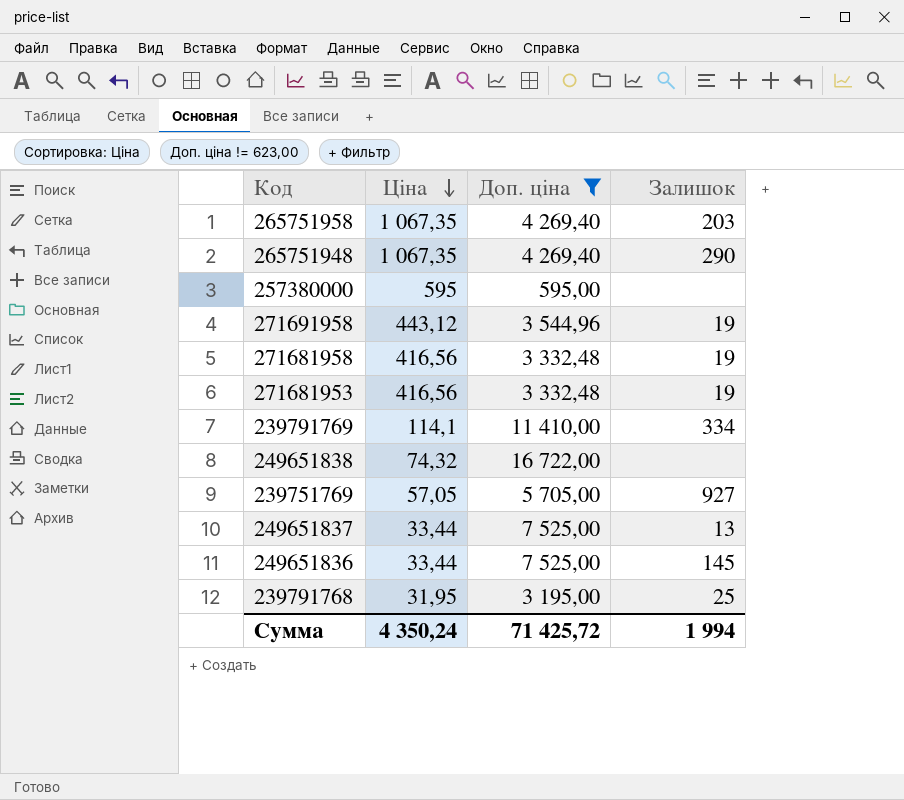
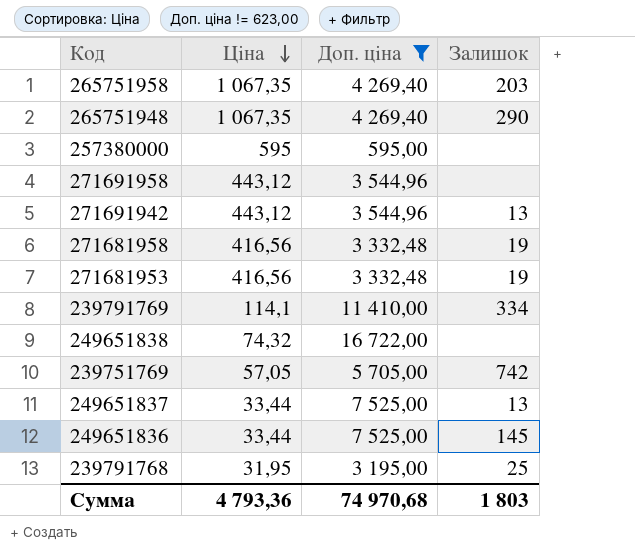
271691958 | Залишок: 19 -> none
row 271691942: none -> 443,12 | 3 544,96 | 13
239751769 | Залишок: 927 -> 742
Сумма | Ціна: 4 350,24 -> 4 793,36
Сумма | Доп. ціна: 71 425,72 -> 74 970,68
Сумма | Залишок: 1 994 -> 1 803

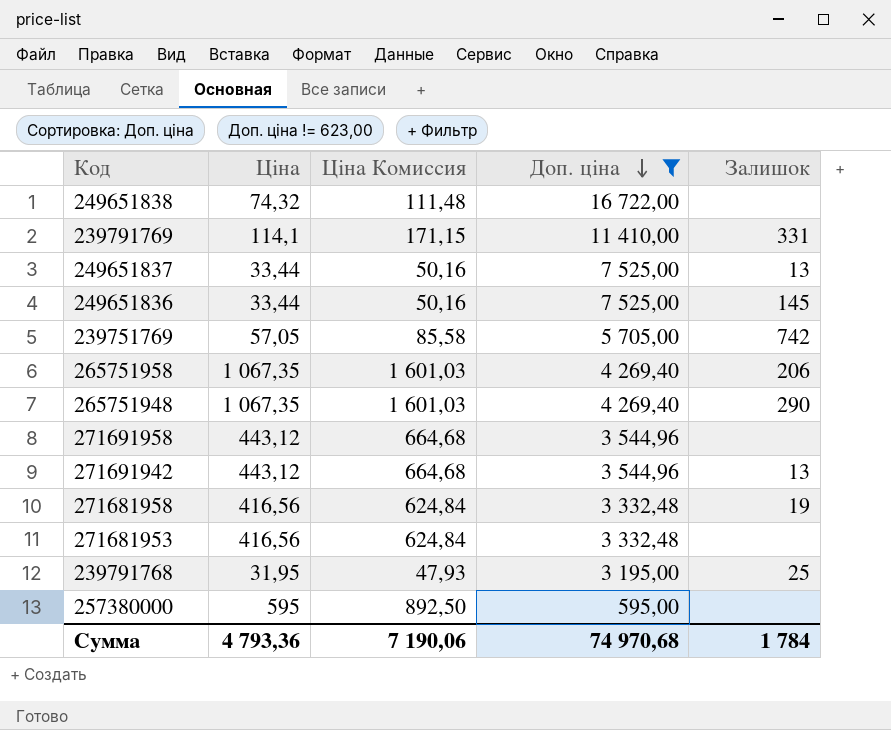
row order: Ціна descending -> Доп. ціна descending
column Ціна Комиссия | formula: none -> [Ціна] * 1,5
239791769 | Залишок: 334 -> 331
265751958 | Залишок: 203 -> 206
271681953 | Залишок: 19 -> none
Сумма | Залишок: 1 803 -> 1 784

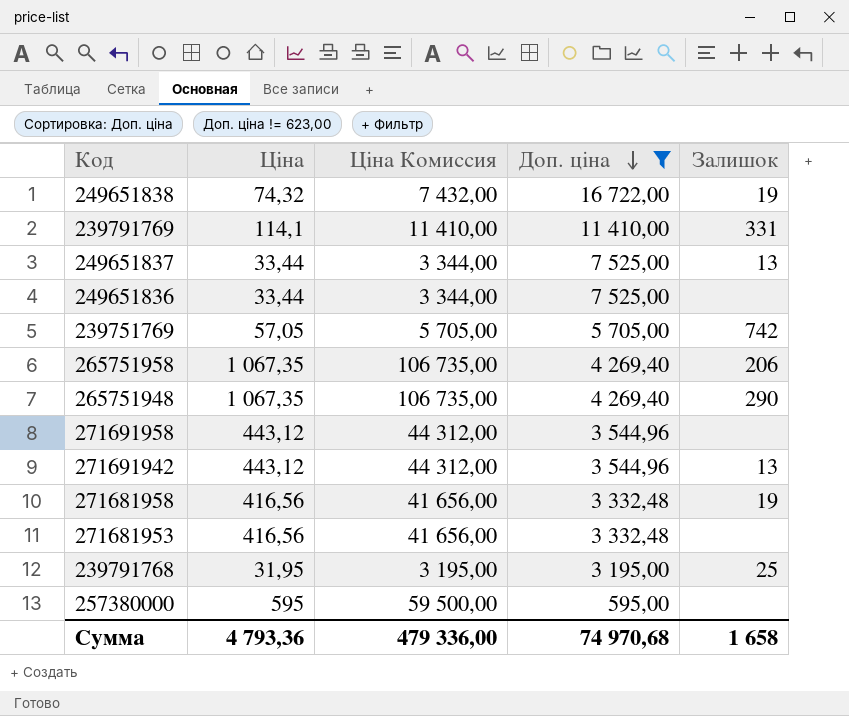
column Ціна Комиссия | formula: [Ціна] * 1,5 -> [Ціна] * 100
249651838 | Залишок: none -> 19
249651836 | Залишок: 145 -> none
Сумма | Ціна Комиссия: 7 190,06 -> 479 336,00
Сумма | Залишок: 1 784 -> 1 658

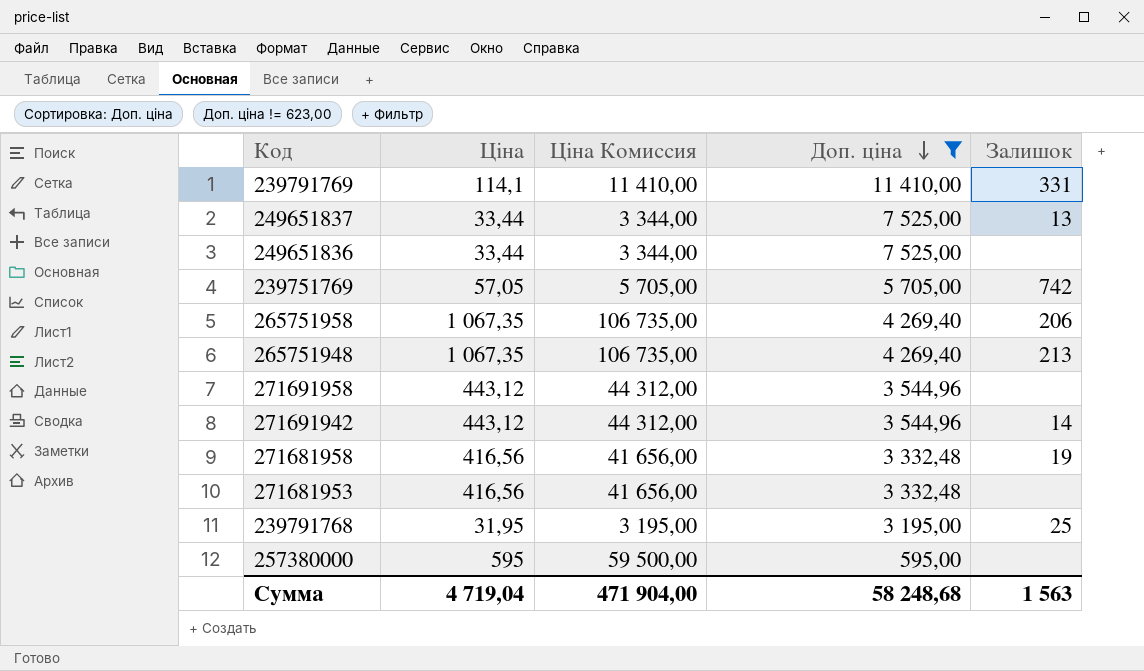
row 249651838: 74,32 | 7 432,00 | 16 722,00 | 19 -> none
265751948 | Залишок: 290 -> 213
271691942 | Залишок: 13 -> 14
Сумма | Ціна: 4 793,36 -> 4 719,04
Сумма | Ціна Комиссия: 479 336,00 -> 471 904,00
Сумма | Доп. ціна: 74 970,68 -> 58 248,68
Сумма | Залишок: 1 658 -> 1 563

